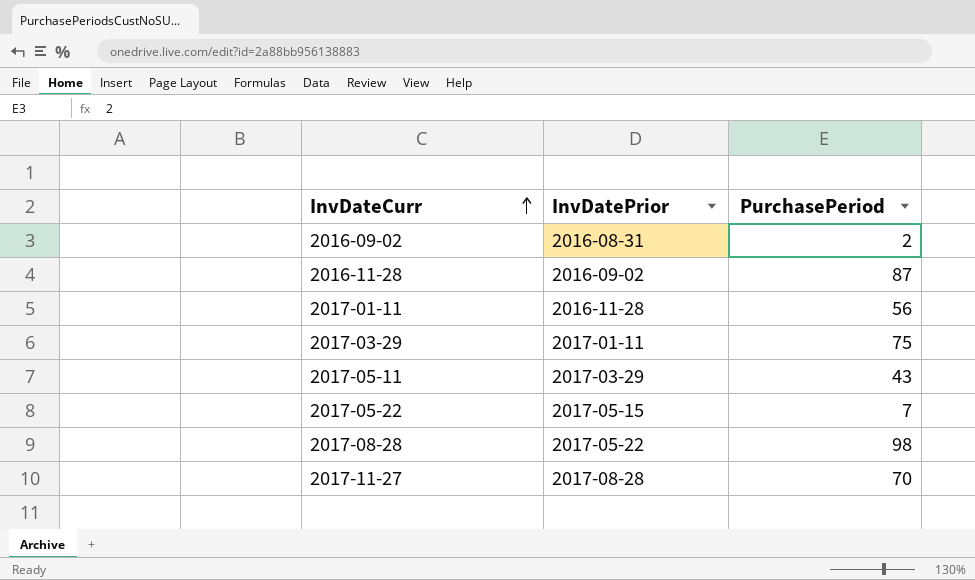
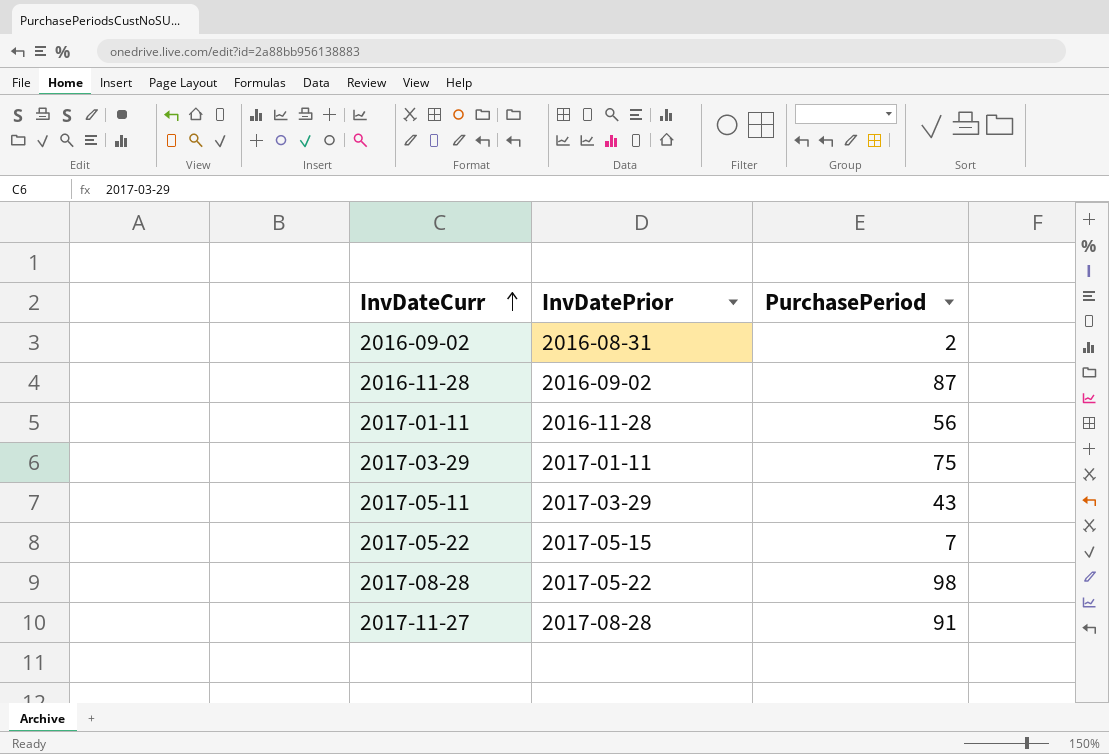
2017-11-27 | PurchasePeriod: 70 -> 91

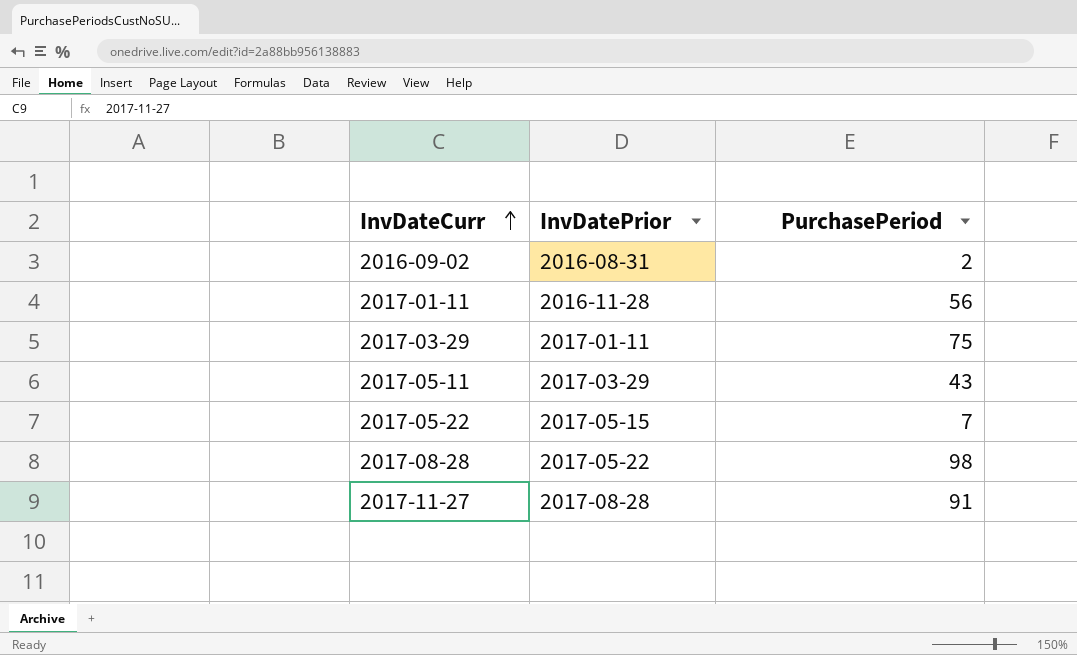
row 2016-11-28: 2016-09-02 | 87 -> none

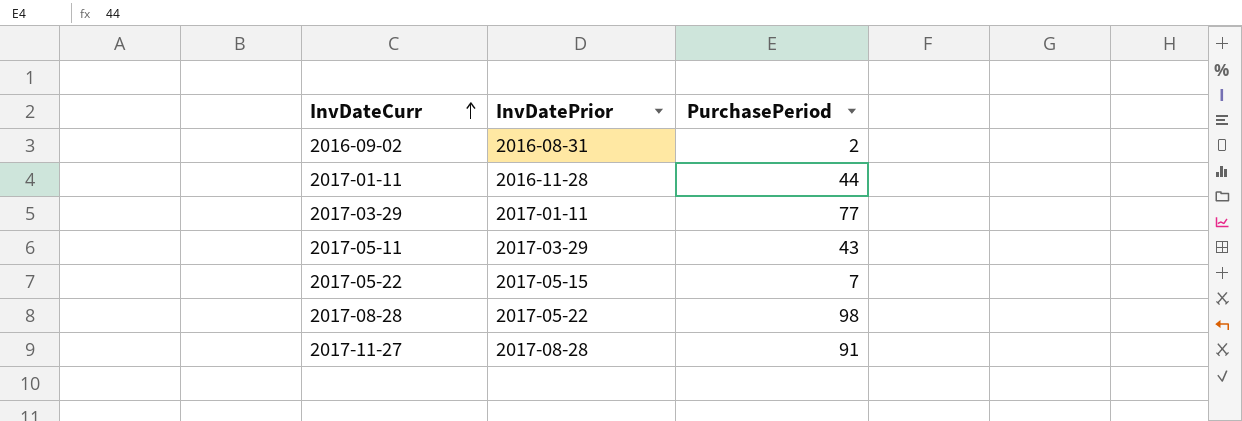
2017-01-11 | PurchasePeriod: 56 -> 44
2017-03-29 | PurchasePeriod: 75 -> 77

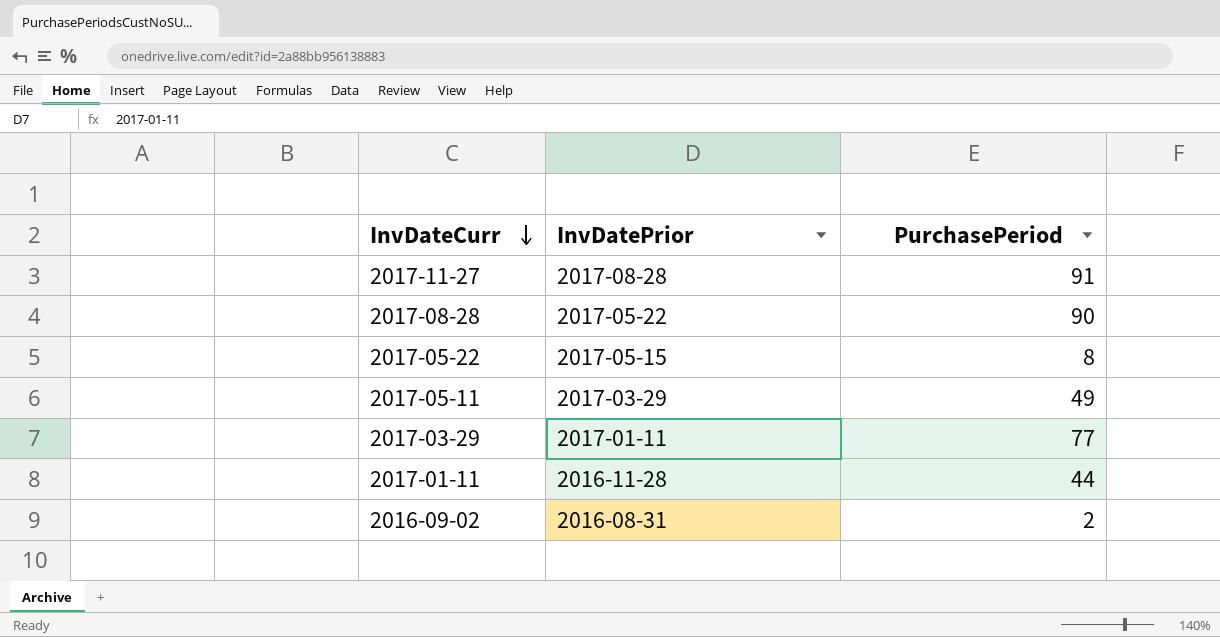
row order: InvDateCurr ascending -> InvDateCurr descending
2017-08-28 | PurchasePeriod: 98 -> 90
2017-05-22 | PurchasePeriod: 7 -> 8
2017-05-11 | PurchasePeriod: 43 -> 49

